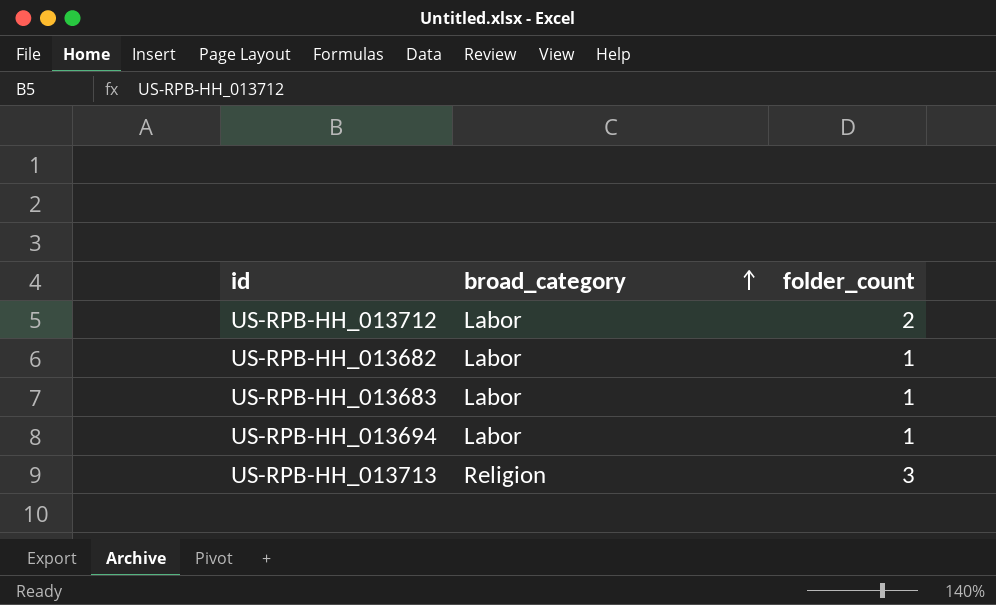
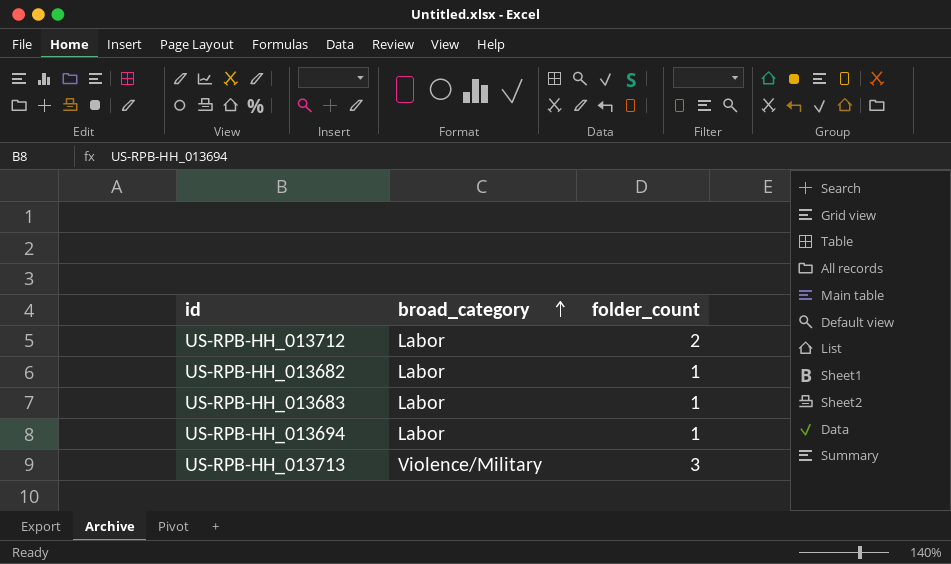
US-RPB-HH_013713 | broad_category: Religion -> Violence/Military

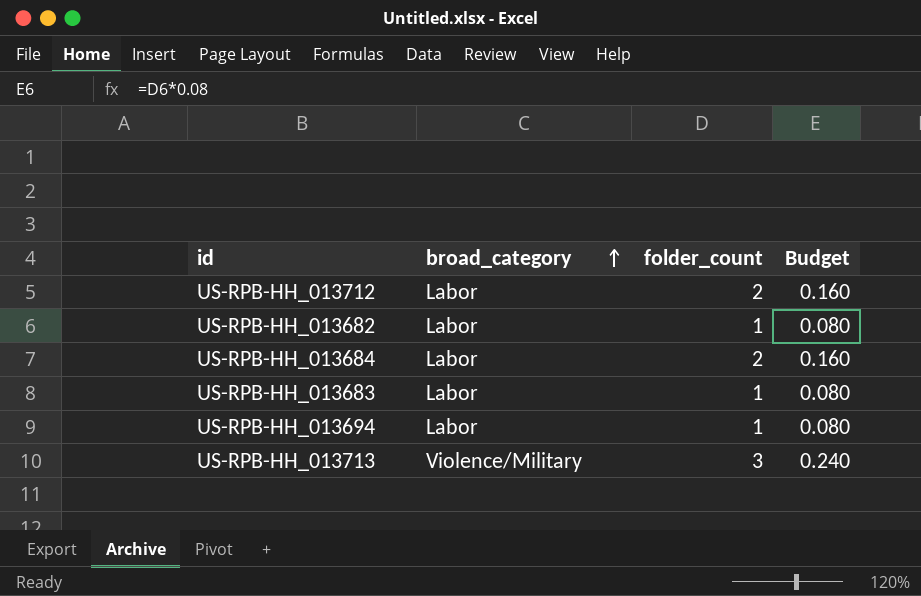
column Budget | formula: none -> [folder_count] * 0.08
row US-RPB-HH_013684: none -> Labor | 2 | 0.160

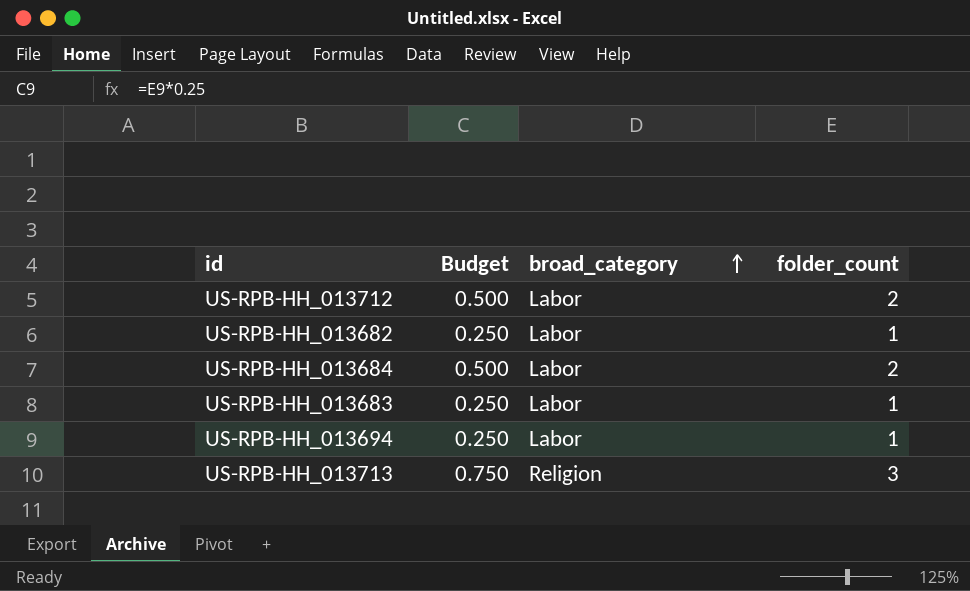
column Budget | formula: [folder_count] * 0.08 -> [folder_count] * 0.25
column Budget | position: 4 -> 2
US-RPB-HH_013713 | broad_category: Violence/Military -> Religion

